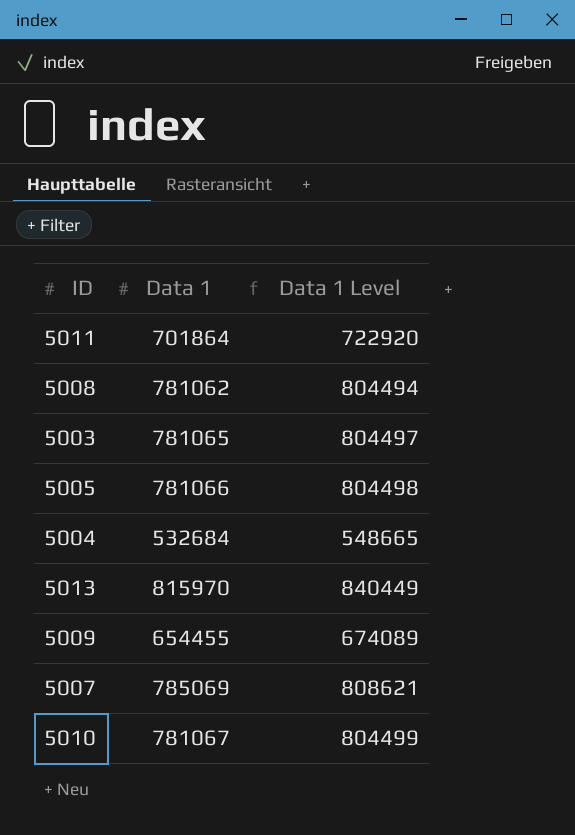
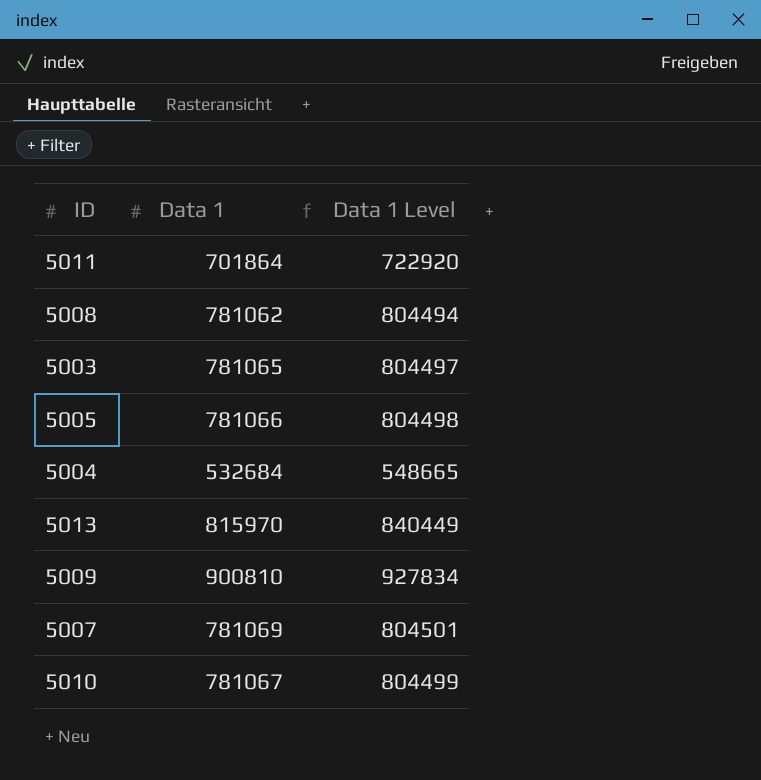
5009 | Data 1: 654455 -> 900810
5009 | Data 1 Level: 674089 -> 927834
5007 | Data 1: 785069 -> 781069
5007 | Data 1 Level: 808621 -> 804501

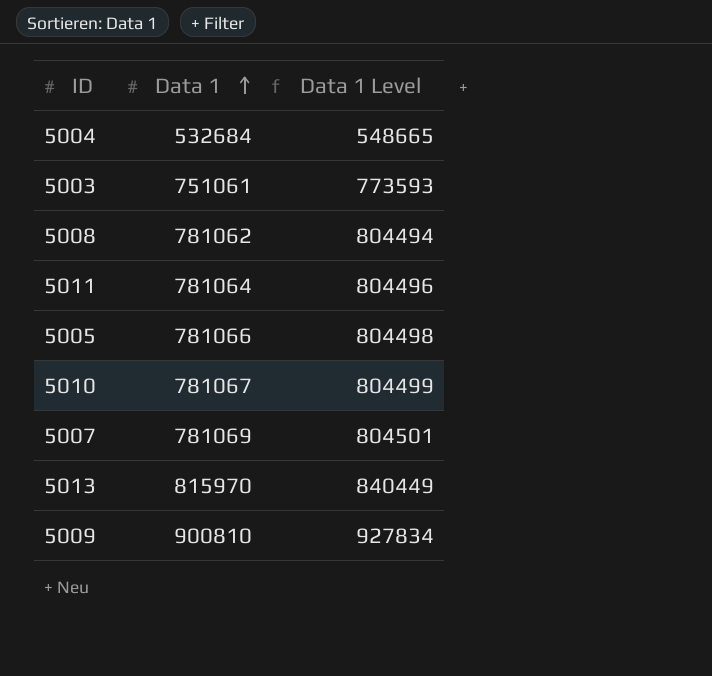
row order: none -> Data 1 ascending
5003 | Data 1: 781065 -> 751061
5003 | Data 1 Level: 804497 -> 773593
5011 | Data 1: 701864 -> 781064
5011 | Data 1 Level: 722920 -> 804496

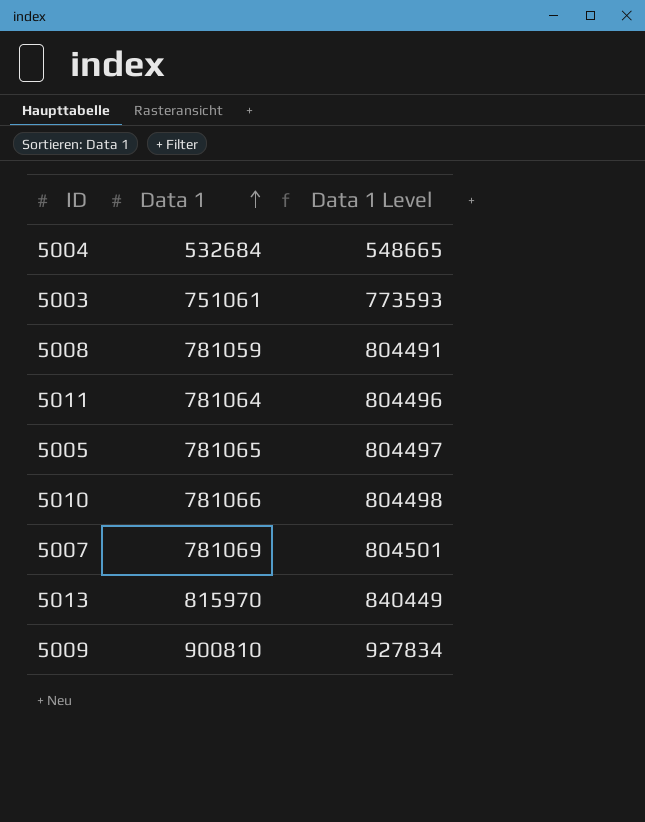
5008 | Data 1: 781062 -> 781059
5008 | Data 1 Level: 804494 -> 804491
5005 | Data 1: 781066 -> 781065
5005 | Data 1 Level: 804498 -> 804497
5010 | Data 1: 781067 -> 781066
5010 | Data 1 Level: 804499 -> 804498

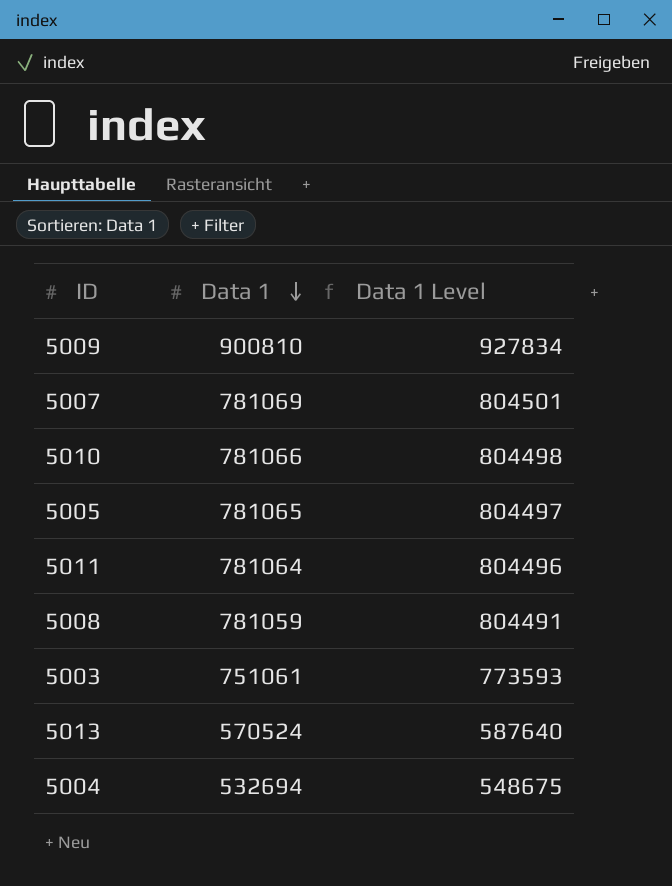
row order: Data 1 ascending -> Data 1 descending
5013 | Data 1: 815970 -> 570524
5013 | Data 1 Level: 840449 -> 587640
5004 | Data 1: 532684 -> 532694
5004 | Data 1 Level: 548665 -> 548675

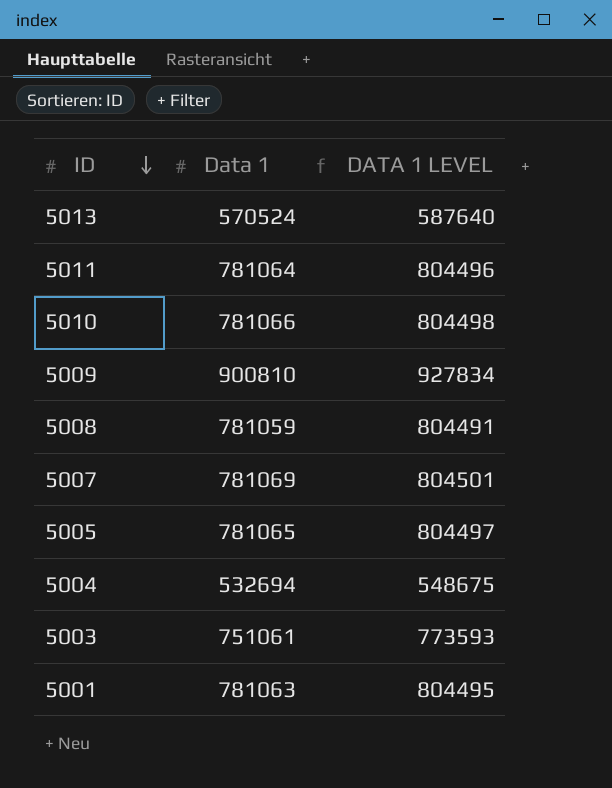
row order: Data 1 descending -> ID descending
column name: Data 1 Level -> DATA 1 LEVEL
row 5001: none -> 781063 | 804495

